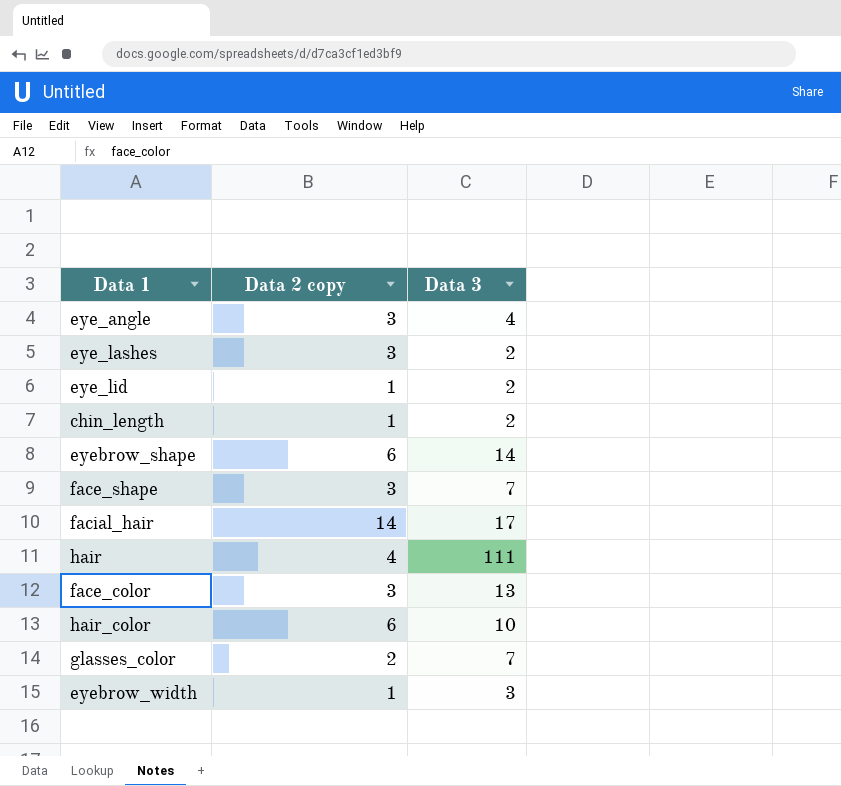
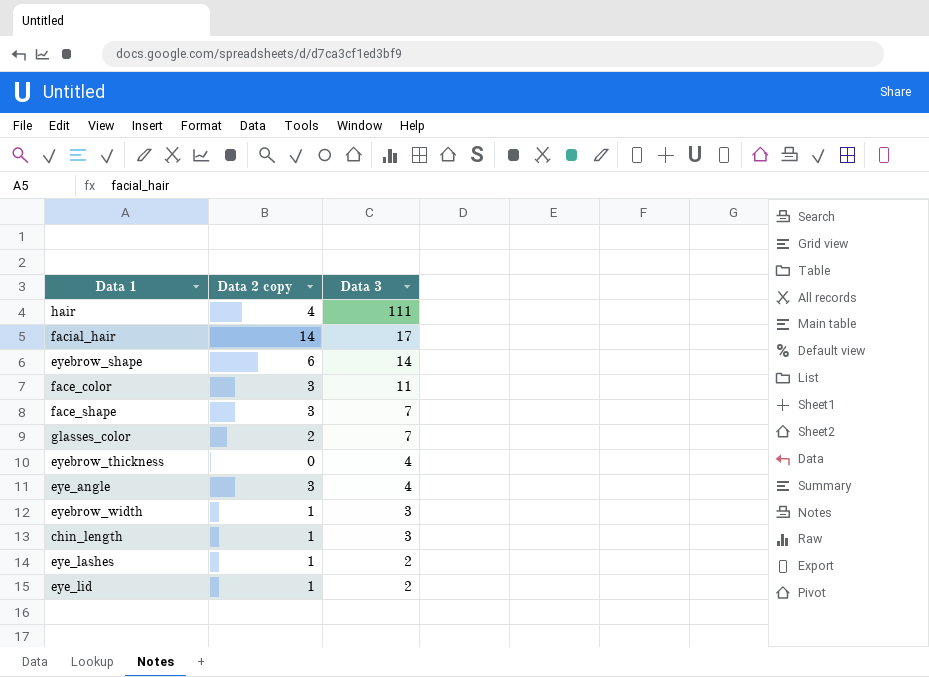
row order: none -> Data 3 descending
row hair_color: 6 | 10 -> none
face_color | Data 3: 13 -> 11
row eyebrow_thickness: none -> 0 | 4
chin_length | Data 3: 2 -> 3
eye_lashes | Data 2 copy: 3 -> 1

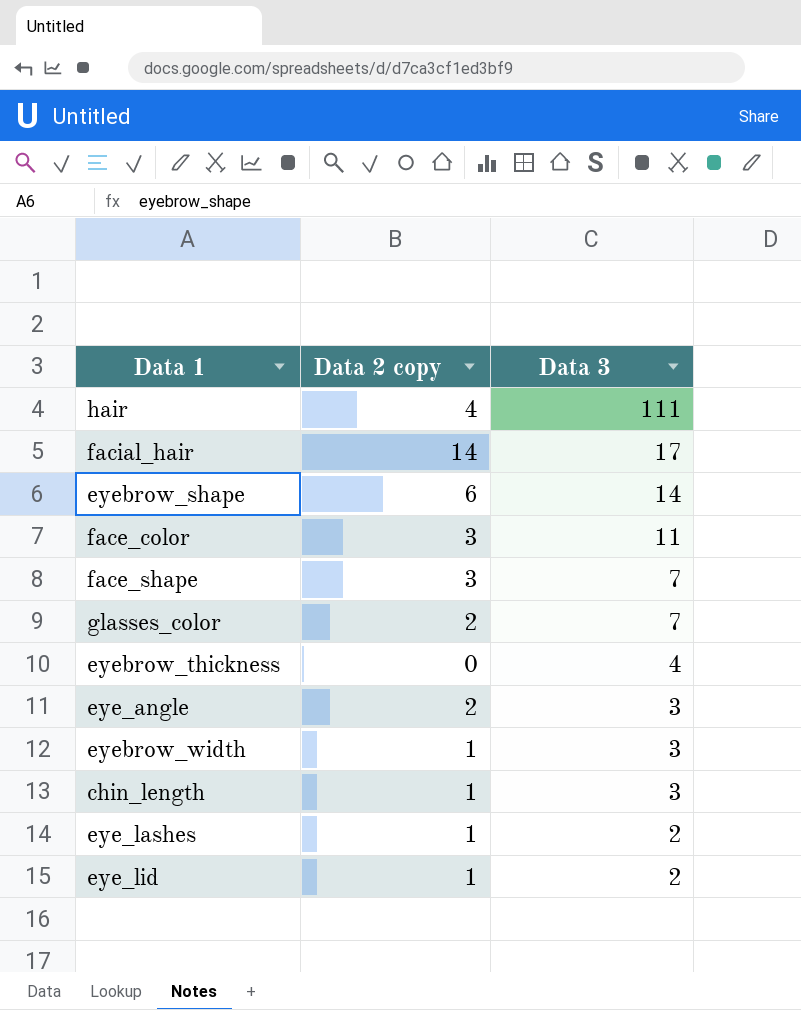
eye_angle | Data 2 copy: 3 -> 2
eye_angle | Data 3: 4 -> 3

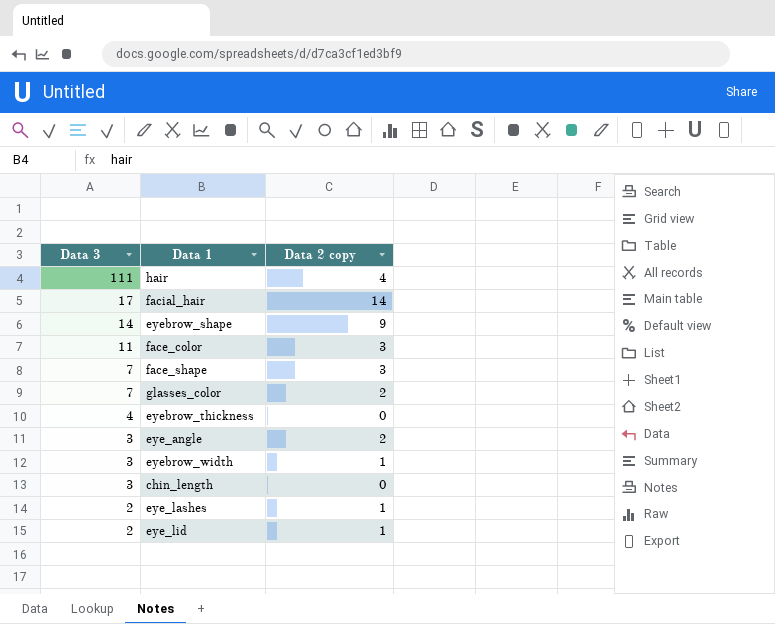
column Data 3 | position: 3 -> 1
eyebrow_shape | Data 2 copy: 6 -> 9
chin_length | Data 2 copy: 1 -> 0

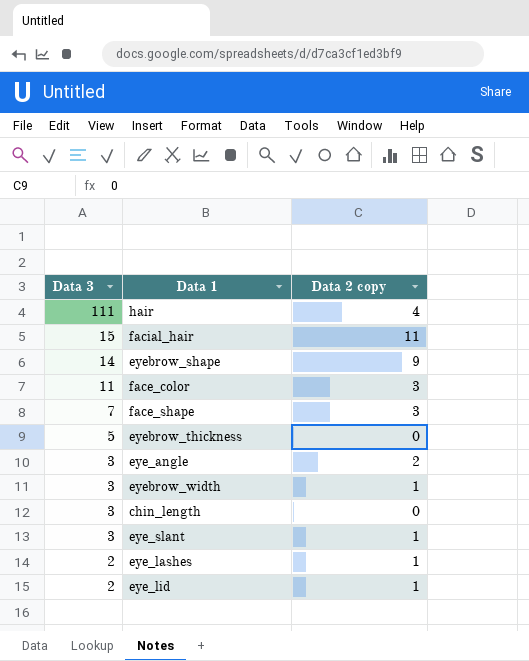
row glasses_color: 7 | 2 -> none
facial_hair | Data 3: 17 -> 15
facial_hair | Data 2 copy: 14 -> 11
eyebrow_thickness | Data 3: 4 -> 5
row eye_slant: none -> 3 | 1

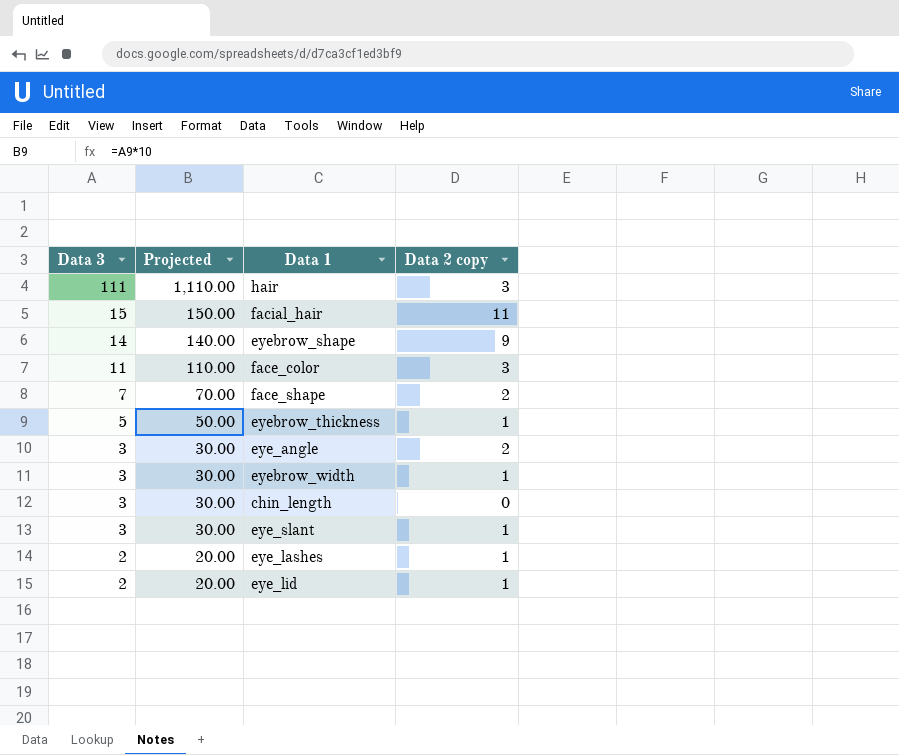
column Projected | formula: none -> [Data 3] * 10
hair | Data 2 copy: 4 -> 3
face_shape | Data 2 copy: 3 -> 2
eyebrow_thickness | Data 2 copy: 0 -> 1

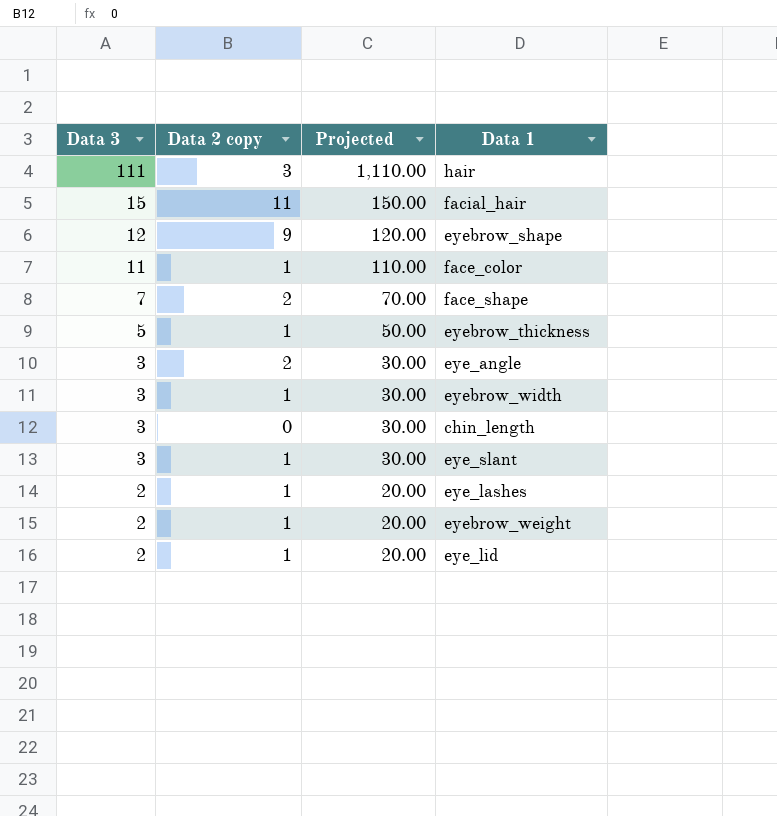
column Data 2 copy | position: 4 -> 2
eyebrow_shape | Data 3: 14 -> 12
eyebrow_shape | Projected: 140.00 -> 120.00
face_color | Data 2 copy: 3 -> 1
row eyebrow_weight: none -> 2 | 1 | 20.00

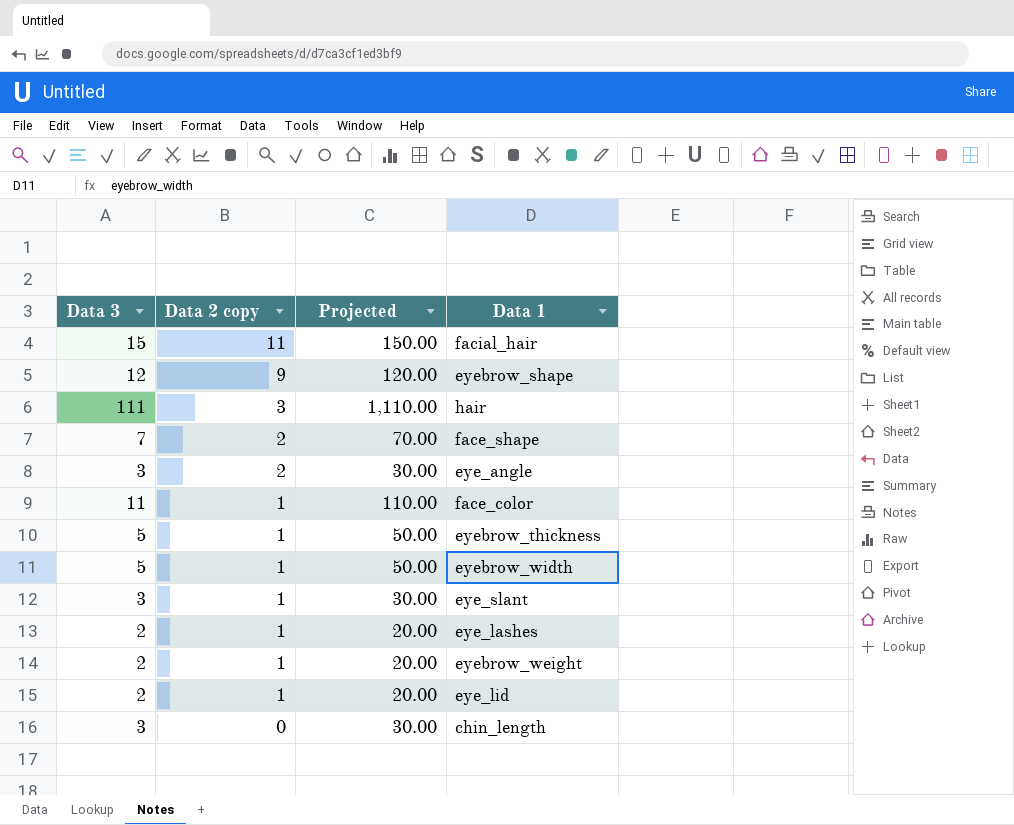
row order: Data 3 descending -> Data 2 copy descending
eyebrow_width | Data 3: 3 -> 5
eyebrow_width | Projected: 30.00 -> 50.00

